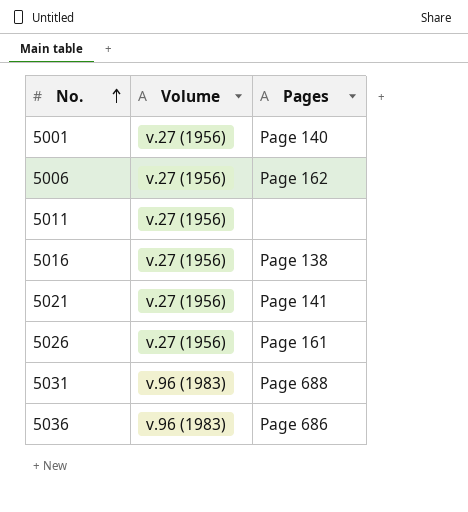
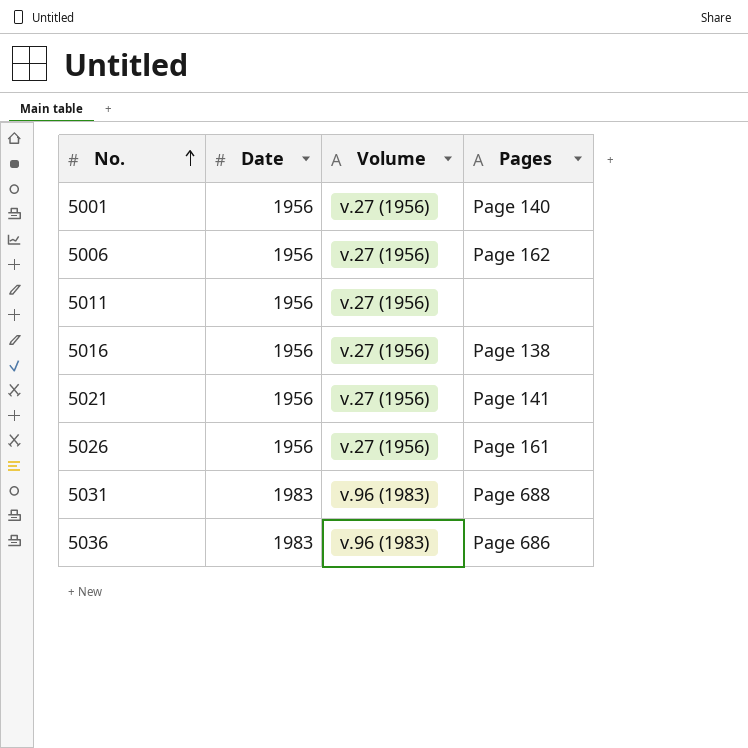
column Date | position: none -> 2

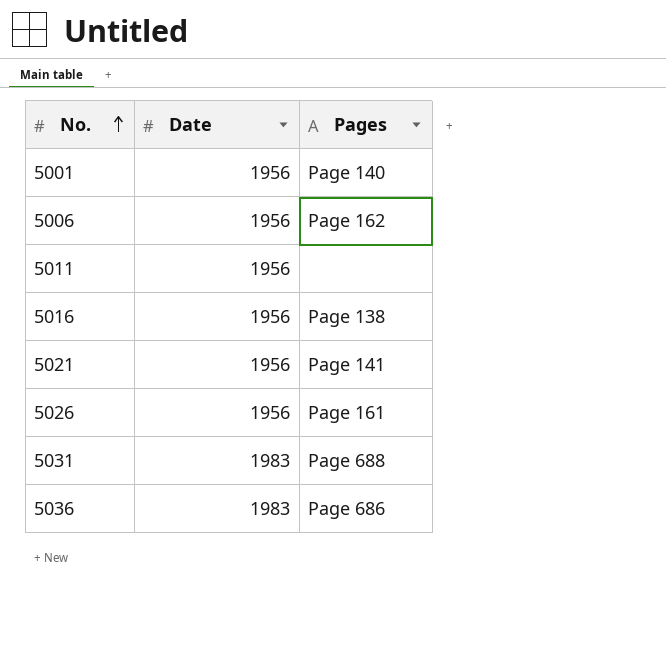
column Volume | position: 3 -> none

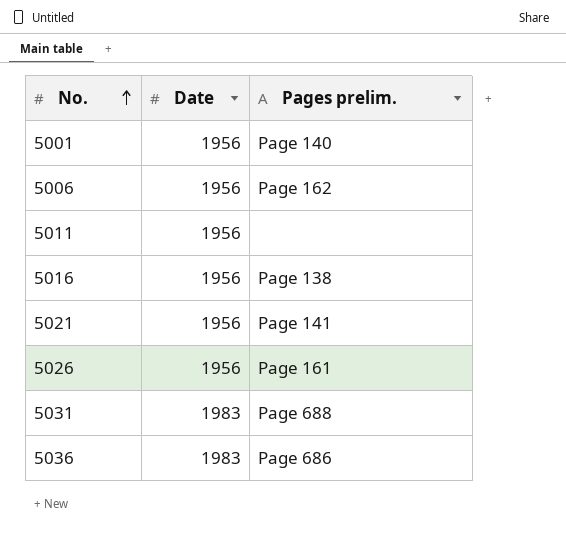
column name: Pages -> Pages prelim.

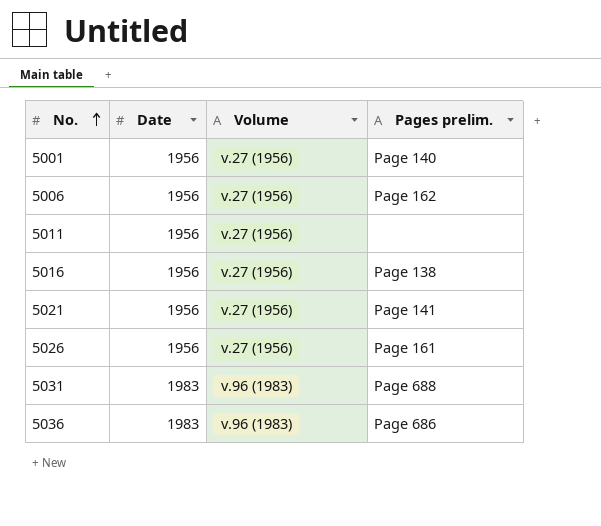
column Volume | position: none -> 3

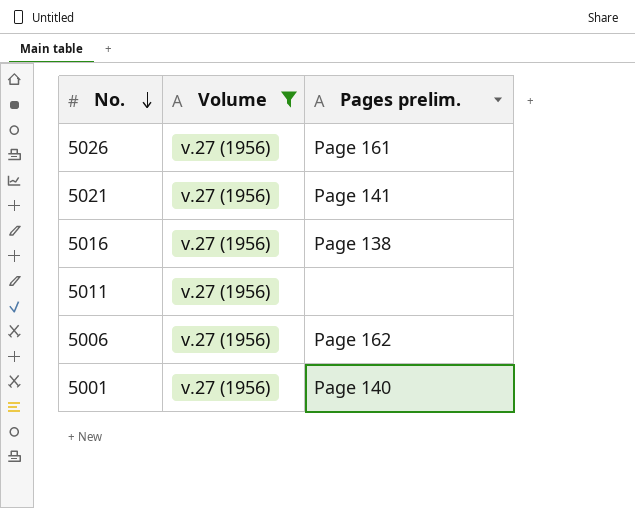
filter: none -> Volume = v.27 (1956)
row order: No. ascending -> No. descending
column Date | position: 2 -> none

